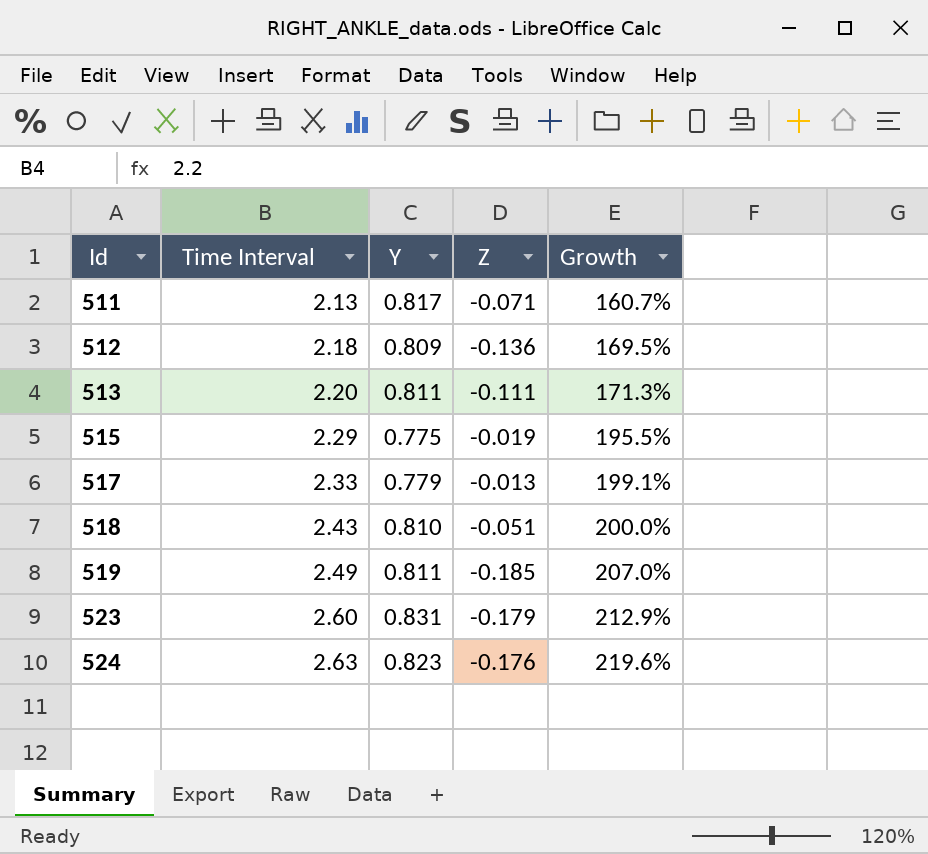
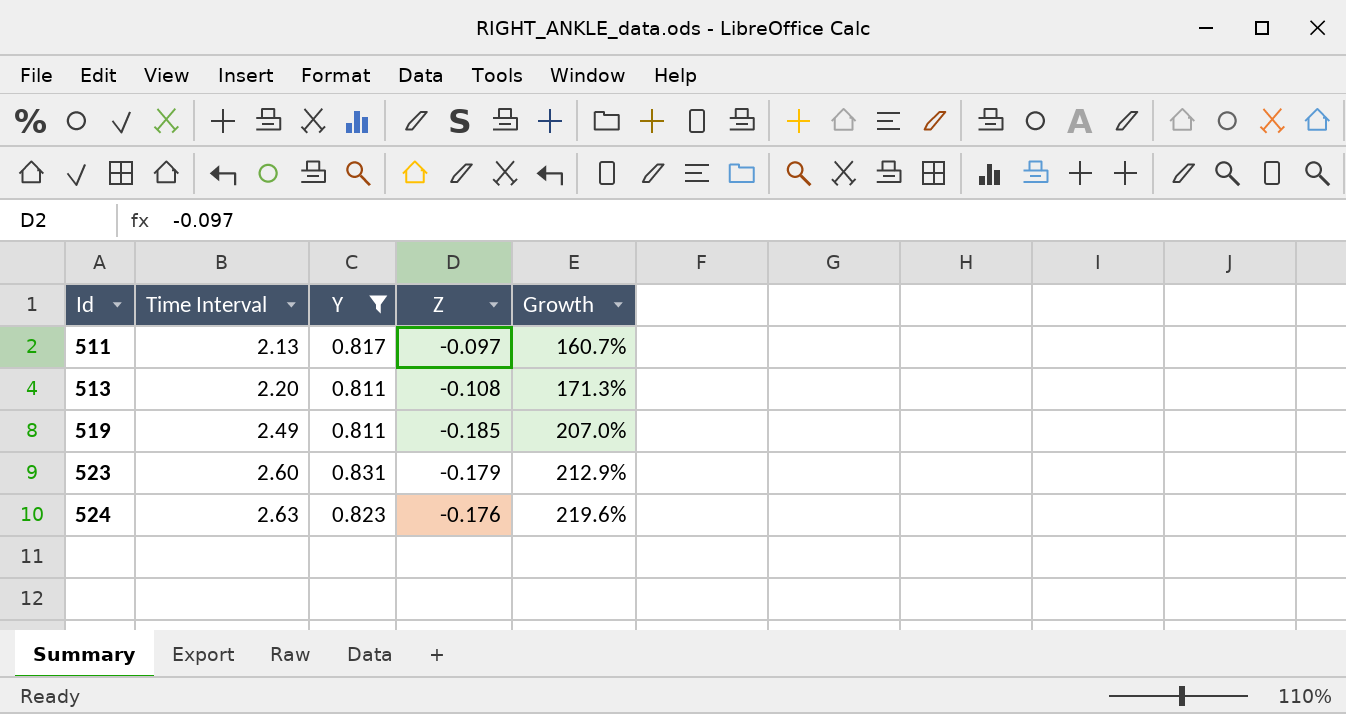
filter: none -> Y >= 0.811
511 | Z: -0.071 -> -0.097
513 | Z: -0.111 -> -0.108

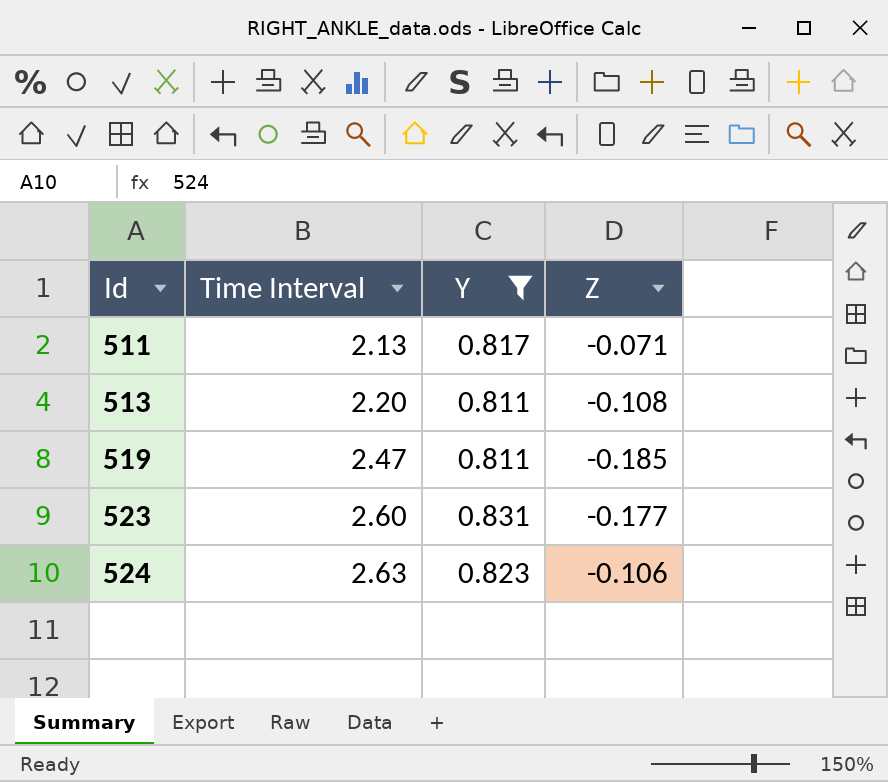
column Growth | formula: ([Time Interval] - [Y]) / [Y] -> none
511 | Z: -0.097 -> -0.071
519 | Time Interval: 2.49 -> 2.47
523 | Z: -0.179 -> -0.177
524 | Z: -0.176 -> -0.106

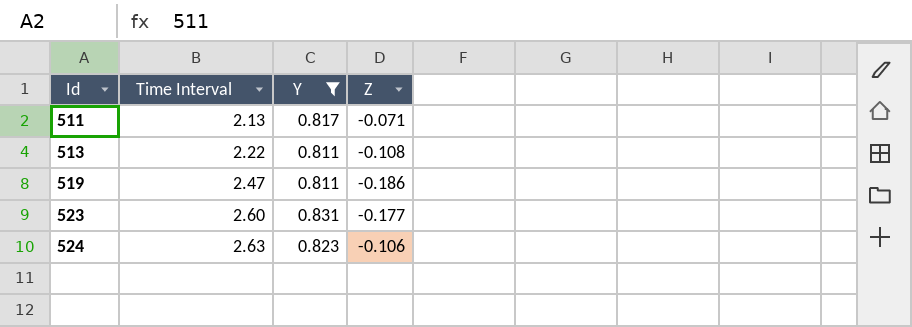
513 | Time Interval: 2.20 -> 2.22
519 | Z: -0.185 -> -0.186

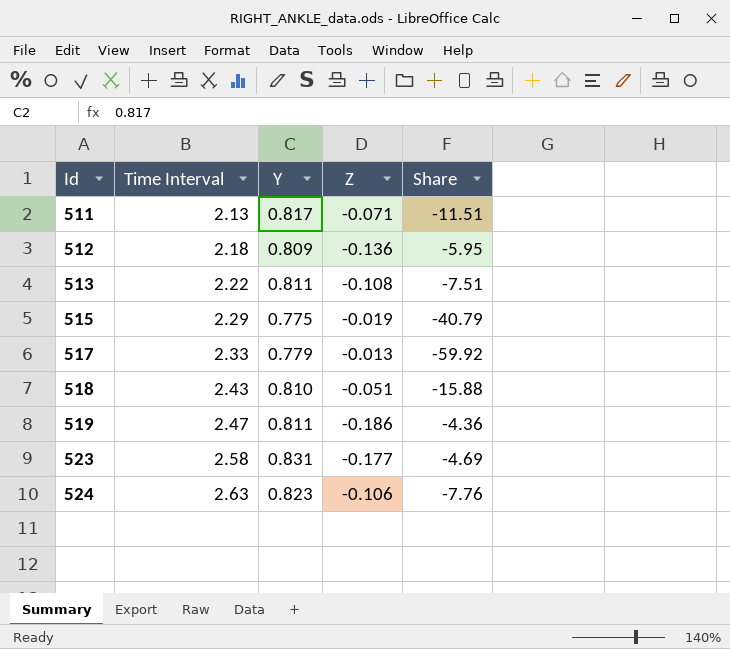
filter: Y >= 0.811 -> none
column Share | formula: none -> [Y] / [Z]
523 | Time Interval: 2.60 -> 2.58

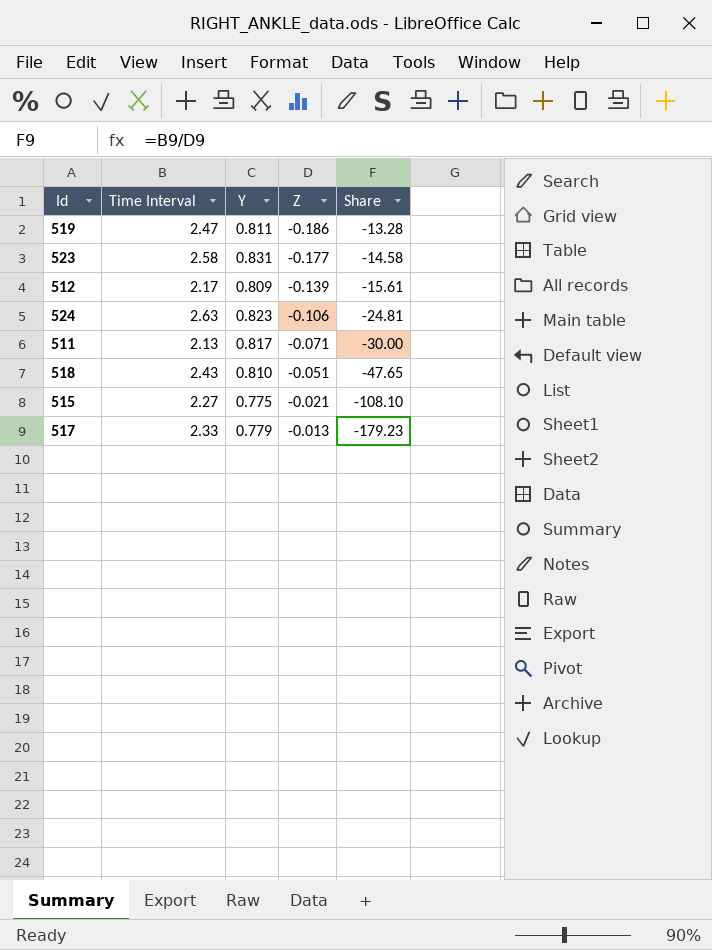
row order: Id ascending -> Z ascending
column Share | formula: [Y] / [Z] -> [Time Interval] / [Z]
row 513: 2.22 | 0.811 | -0.108 | -7.51 -> none
512 | Time Interval: 2.18 -> 2.17
512 | Z: -0.136 -> -0.139
515 | Time Interval: 2.29 -> 2.27
515 | Z: -0.019 -> -0.021

